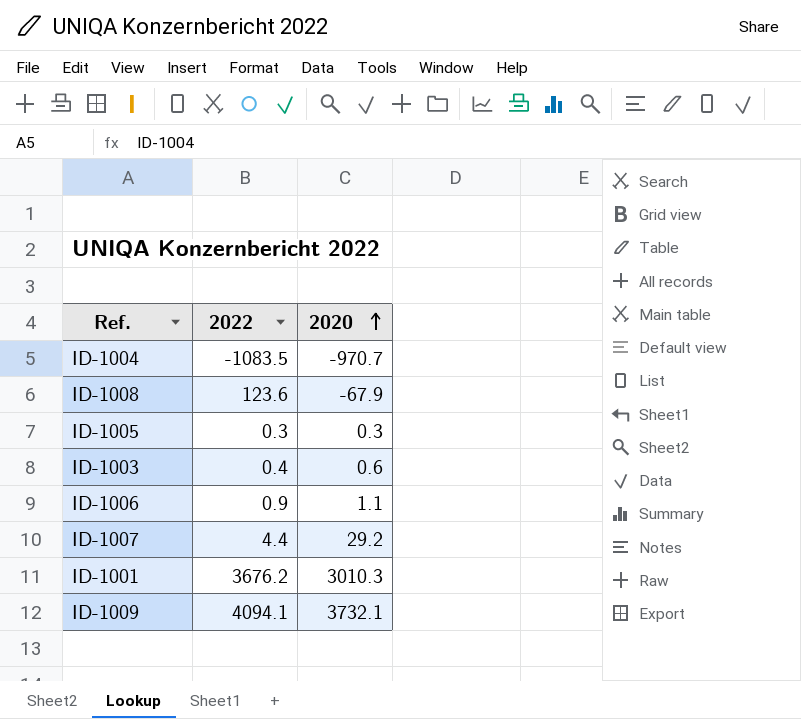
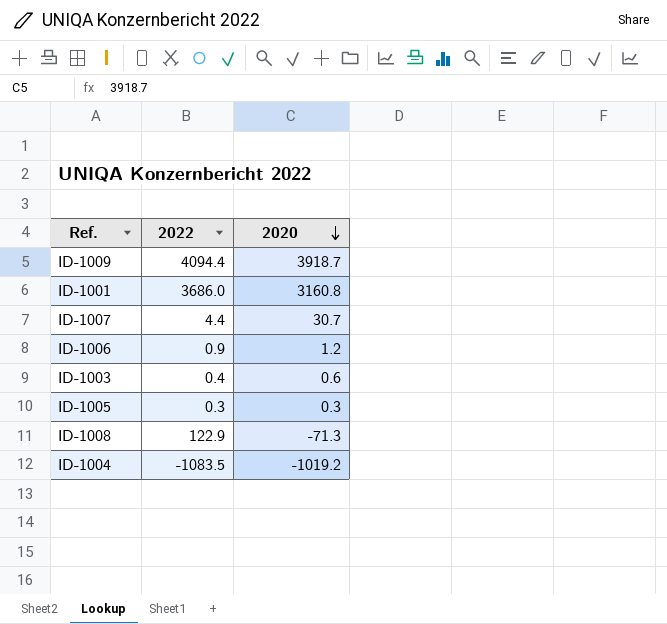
row order: 2020 ascending -> 2020 descending
ID-1009 | 2022: 4094.1 -> 4094.4
ID-1009 | 2020: 3732.1 -> 3918.7
ID-1001 | 2022: 3676.2 -> 3686.0
ID-1001 | 2020: 3010.3 -> 3160.8
ID-1007 | 2020: 29.2 -> 30.7
ID-1006 | 2020: 1.1 -> 1.2
ID-1008 | 2022: 123.6 -> 122.9
ID-1008 | 2020: -67.9 -> -71.3
ID-1004 | 2020: -970.7 -> -1019.2

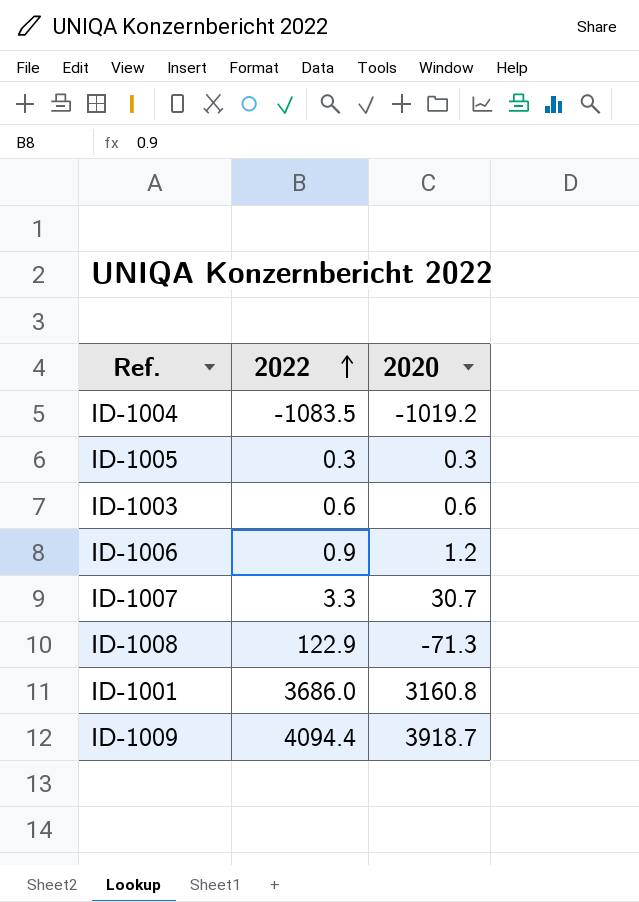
row order: 2020 descending -> 2022 ascending
ID-1003 | 2022: 0.4 -> 0.6
ID-1007 | 2022: 4.4 -> 3.3

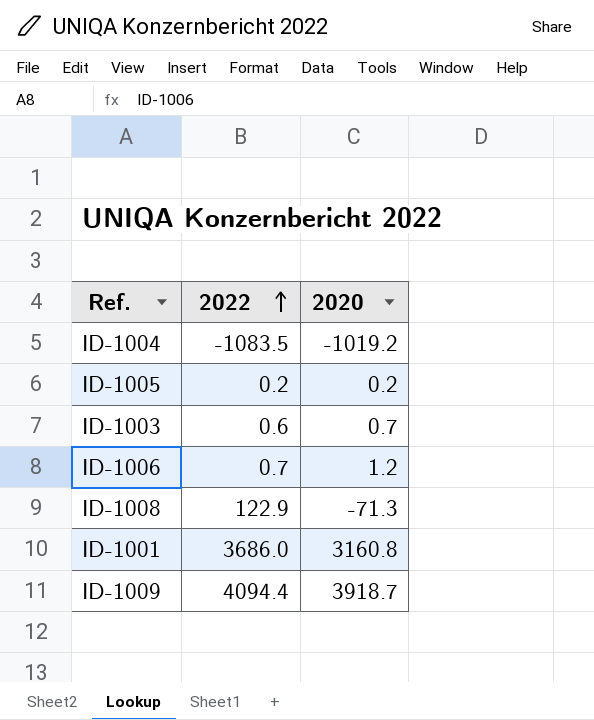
row ID-1007: 3.3 | 30.7 -> none
ID-1005 | 2022: 0.3 -> 0.2
ID-1005 | 2020: 0.3 -> 0.2
ID-1003 | 2020: 0.6 -> 0.7
ID-1006 | 2022: 0.9 -> 0.7

